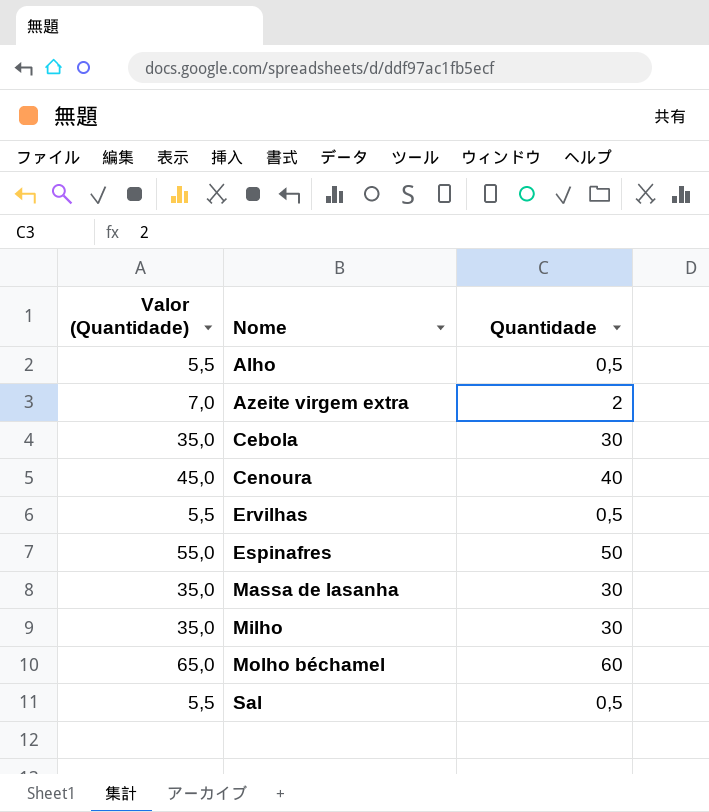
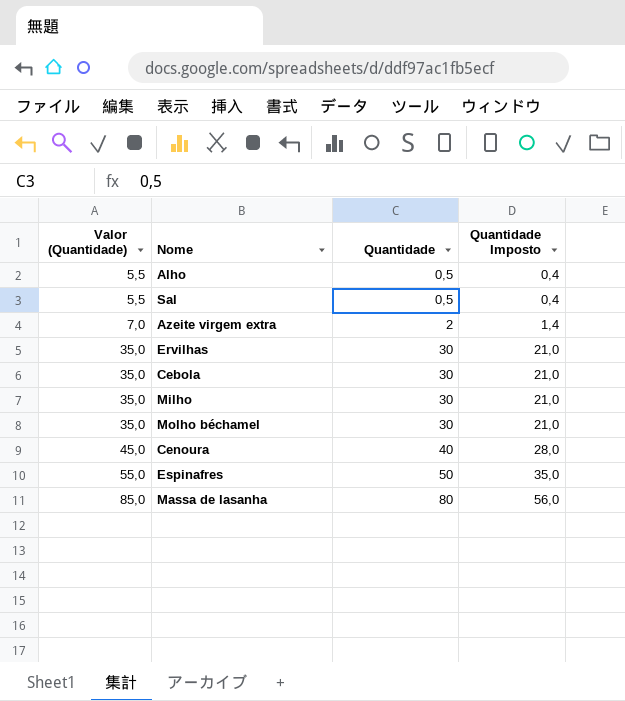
row order: Nome ascending -> Valor (Quantidade) ascending
column Quantidade Imposto | formula: none -> [Quantidade] * 0,7
Ervilhas | Valor (Quantidade): 5,5 -> 35,0
Ervilhas | Quantidade: 0,5 -> 30
Molho béchamel | Valor (Quantidade): 65,0 -> 35,0
Molho béchamel | Quantidade: 60 -> 30
Massa de lasanha | Valor (Quantidade): 35,0 -> 85,0
Massa de lasanha | Quantidade: 30 -> 80

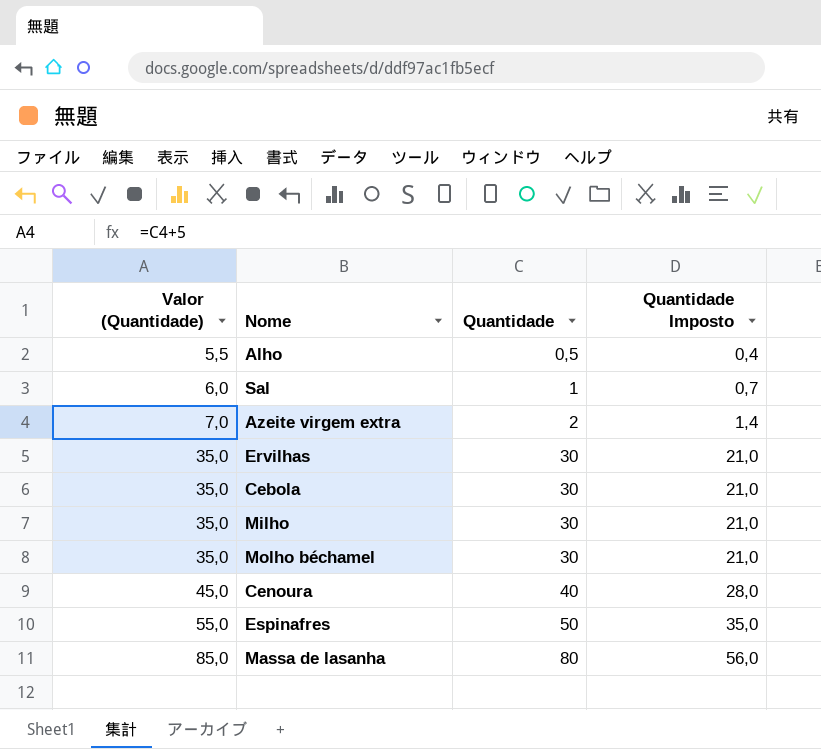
Sal | Valor (Quantidade): 5,5 -> 6,0
Sal | Quantidade: 0,5 -> 1
Sal | Quantidade Imposto: 0,4 -> 0,7

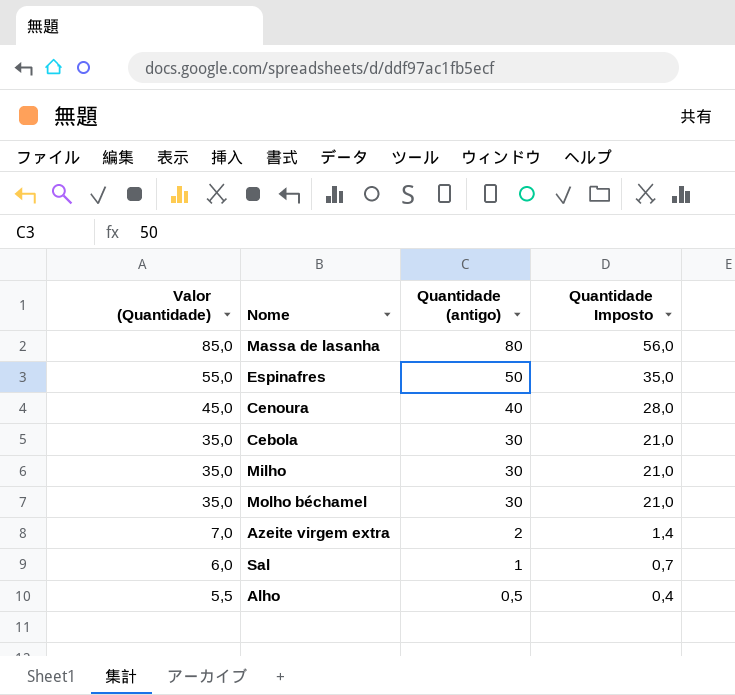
row order: Valor (Quantidade) ascending -> Valor (Quantidade) descending
column name: Quantidade -> Quantidade (antigo)
row Ervilhas: 35,0 | 30 | 21,0 -> none

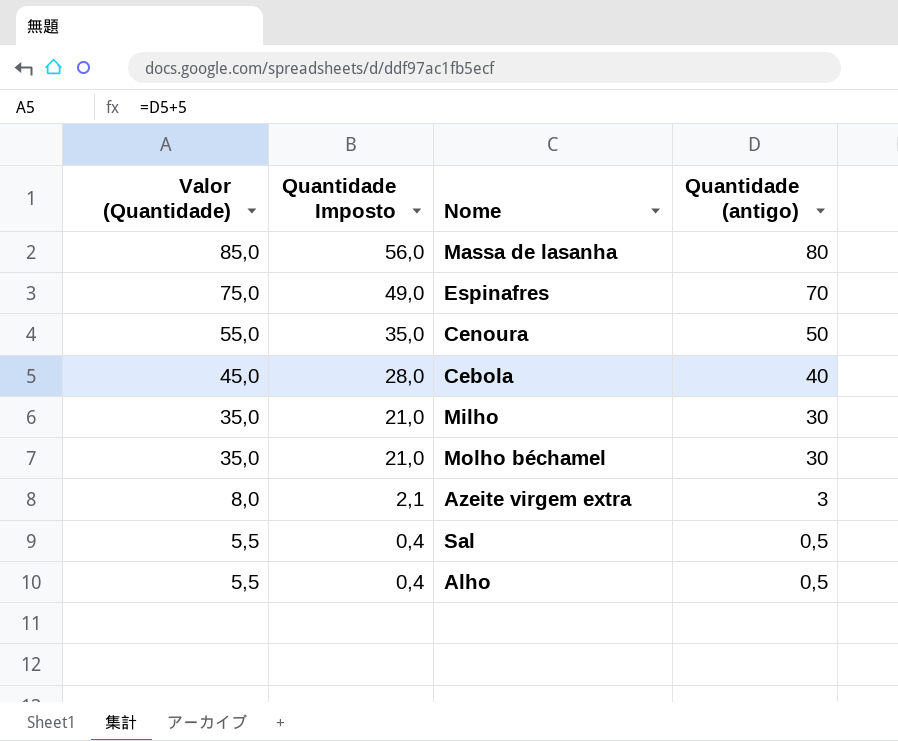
column Quantidade Imposto | position: 4 -> 2
Espinafres | Valor (Quantidade): 55,0 -> 75,0
Espinafres | Quantidade Imposto: 35,0 -> 49,0
Espinafres | Quantidade (antigo): 50 -> 70
Cenoura | Valor (Quantidade): 45,0 -> 55,0
Cenoura | Quantidade Imposto: 28,0 -> 35,0
Cenoura | Quantidade (antigo): 40 -> 50
Cebola | Valor (Quantidade): 35,0 -> 45,0
Cebola | Quantidade Imposto: 21,0 -> 28,0
Cebola | Quantidade (antigo): 30 -> 40
Azeite virgem extra | Valor (Quantidade): 7,0 -> 8,0
Azeite virgem extra | Quantidade Imposto: 1,4 -> 2,1
Azeite virgem extra | Quantidade (antigo): 2 -> 3
Sal | Valor (Quantidade): 6,0 -> 5,5
Sal | Quantidade Imposto: 0,7 -> 0,4
Sal | Quantidade (antigo): 1 -> 0,5

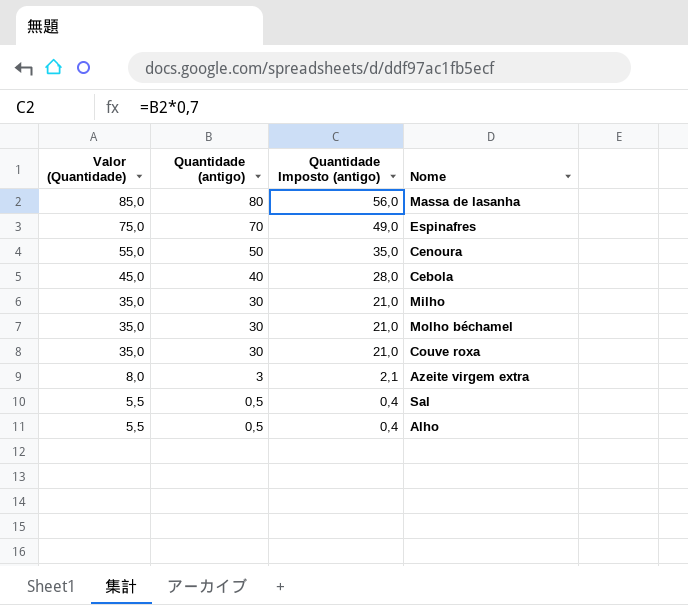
column Quantidade (antigo) | position: 4 -> 2
column name: Quantidade Imposto -> Quantidade Imposto (antigo)
row Couve roxa: none -> 35,0 | 30 | 21,0

